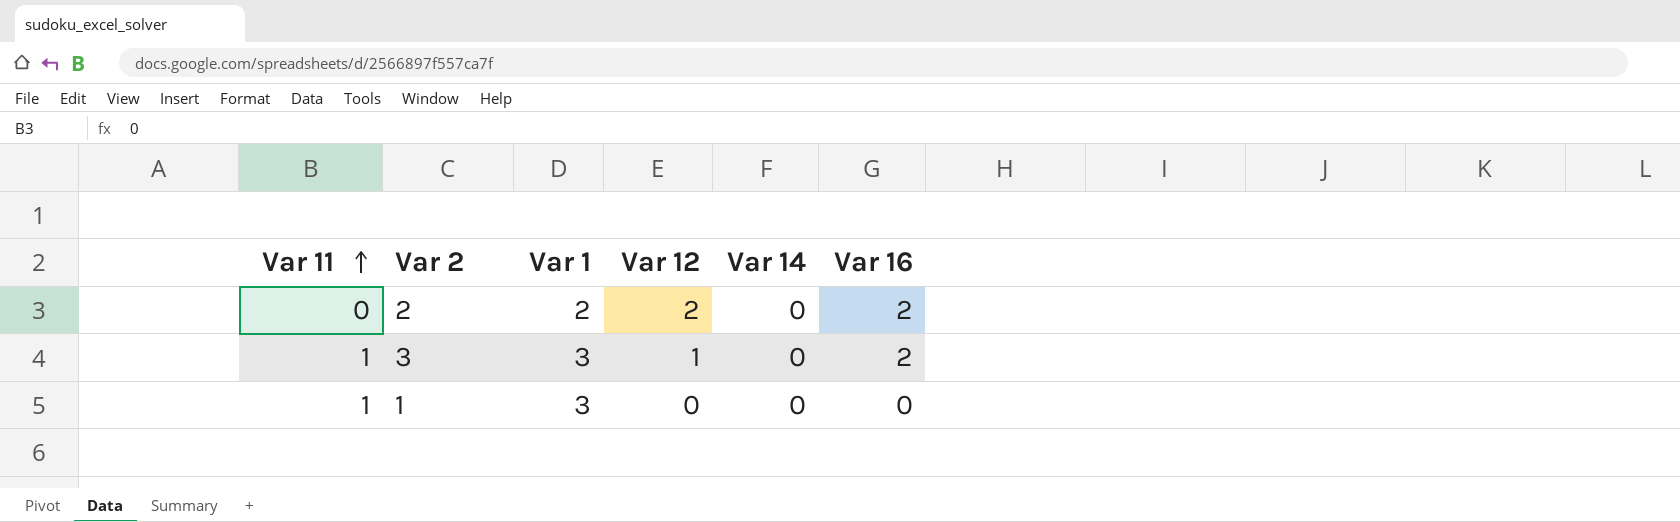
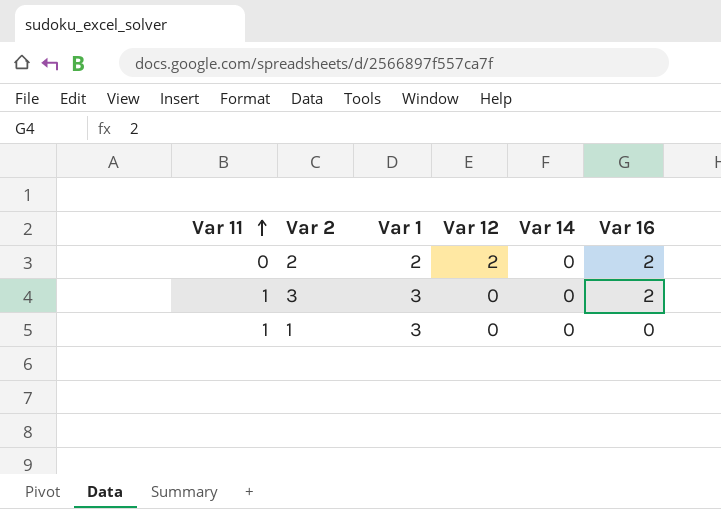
3 | Var 12: 1 -> 0

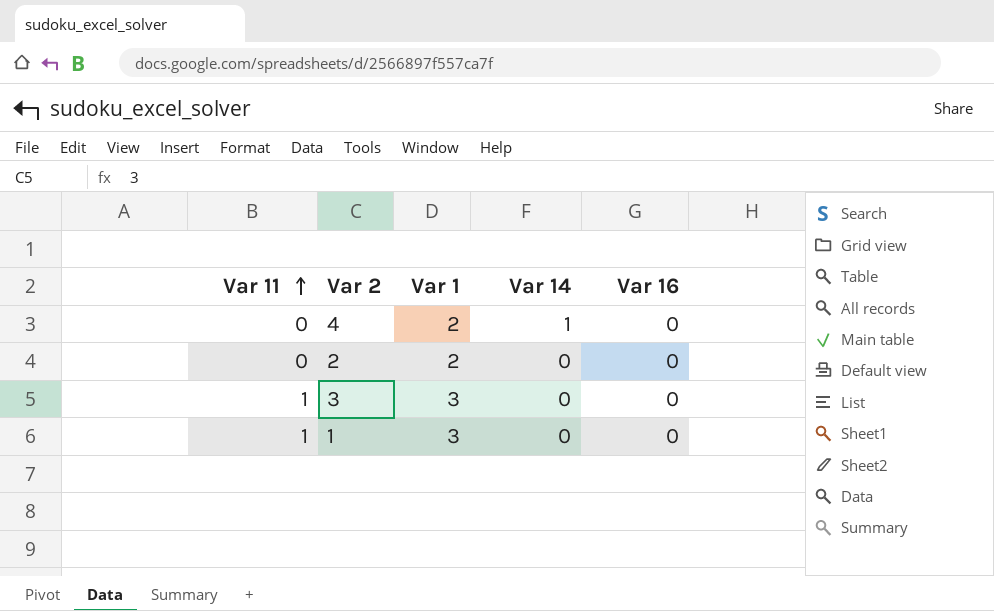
column Var 12 | position: 4 -> none
row 4: none -> 0 | 2 | 1 | 0
2 | Var 16: 2 -> 0
3 | Var 16: 2 -> 0

